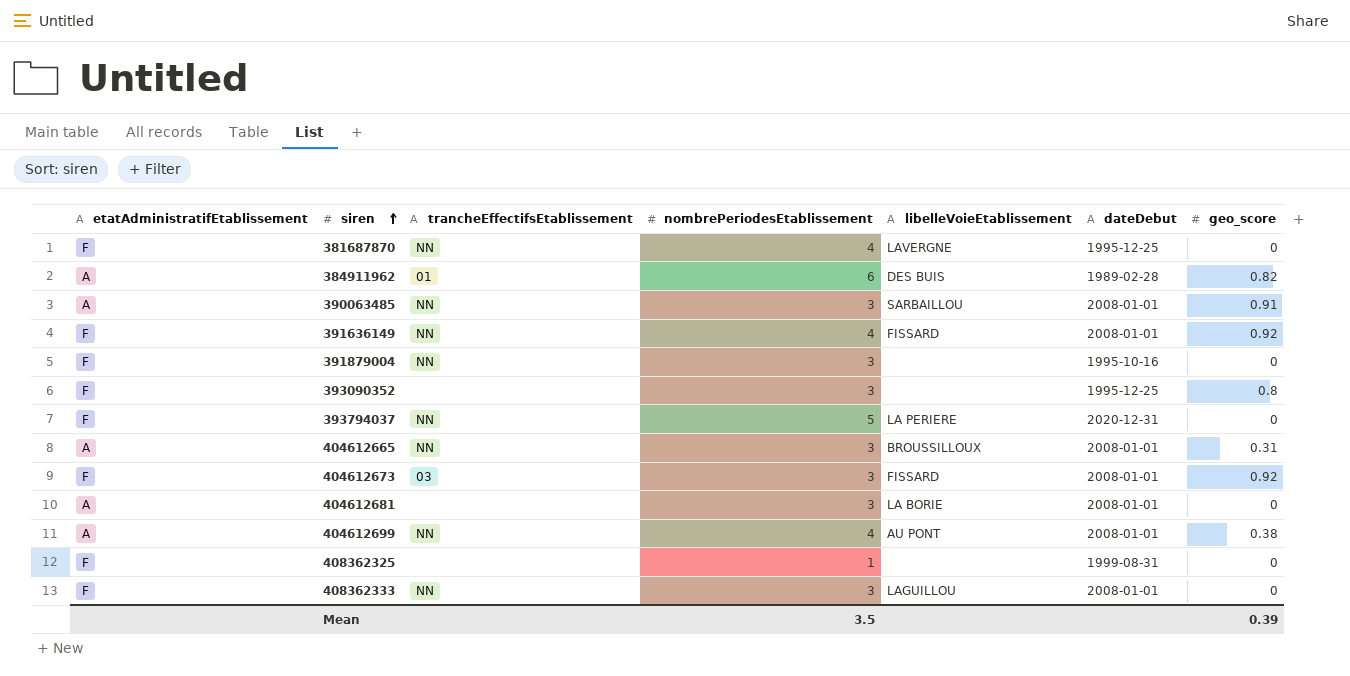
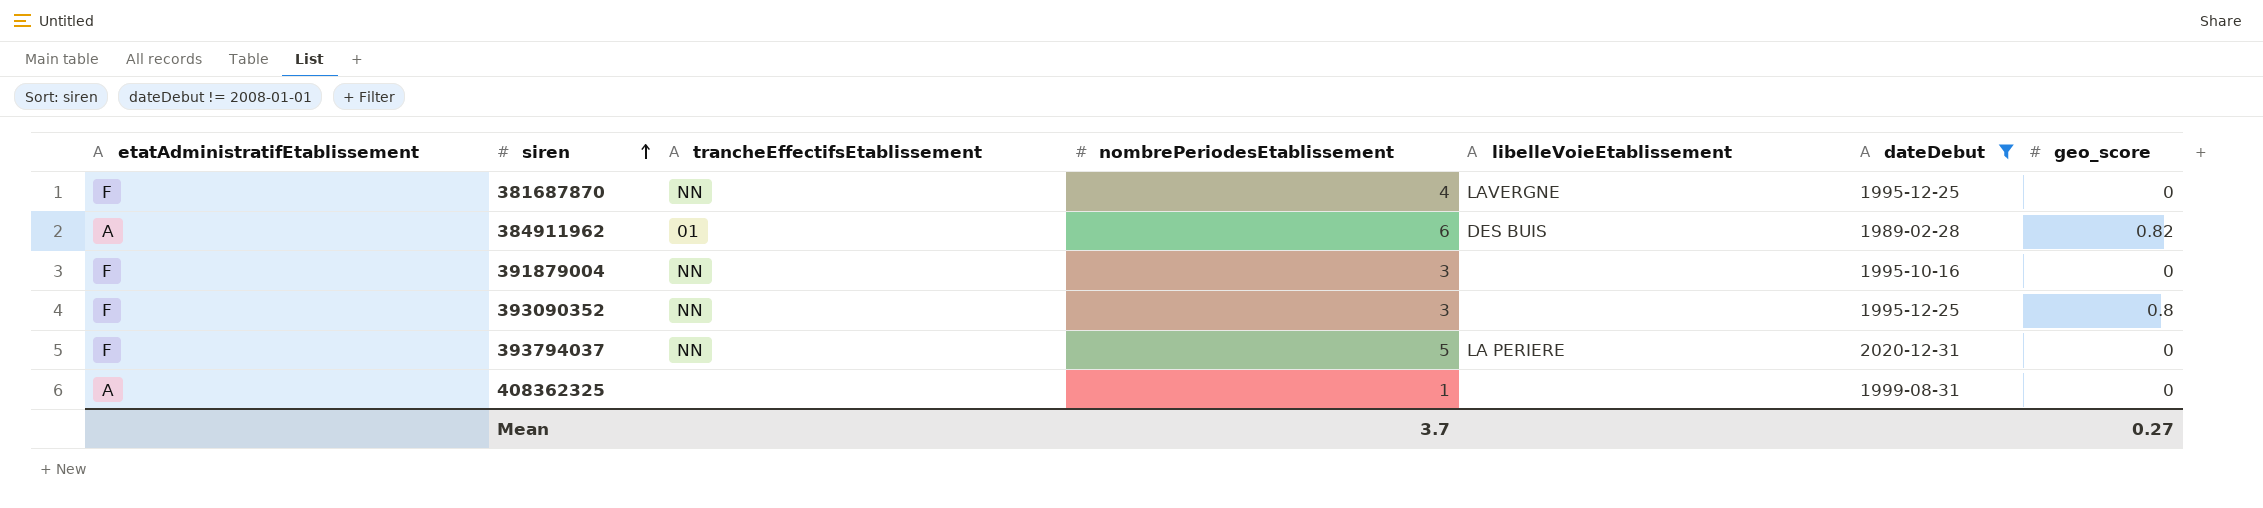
filter: none -> dateDebut != 2008-01-01
393090352 | trancheEffectifsEtablissement: none -> NN
408362325 | etatAdministratifEtablissement: F -> A
Mean | nombrePeriodesEtablissement: 3.5 -> 3.7
Mean | geo_score: 0.39 -> 0.27

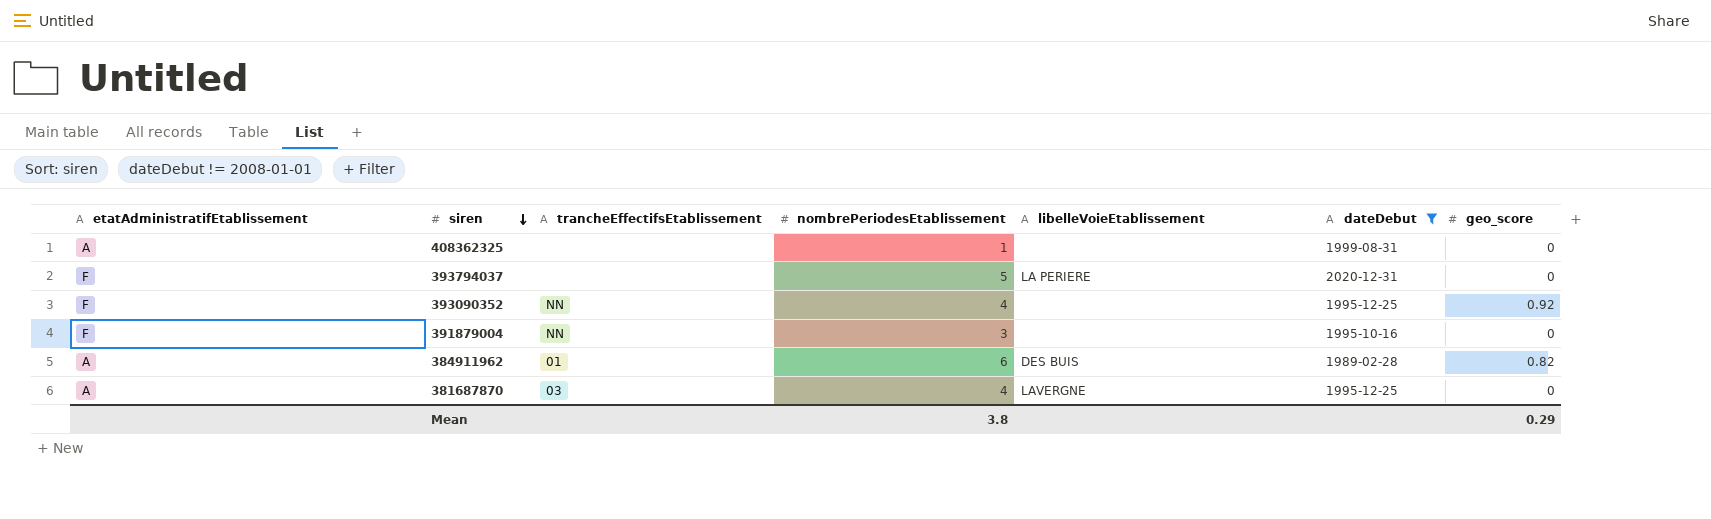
row order: siren ascending -> siren descending
393794037 | trancheEffectifsEtablissement: NN -> none
393090352 | nombrePeriodesEtablissement: 3 -> 4
393090352 | geo_score: 0.8 -> 0.92
381687870 | etatAdministratifEtablissement: F -> A
381687870 | trancheEffectifsEtablissement: NN -> 03
Mean | nombrePeriodesEtablissement: 3.7 -> 3.8
Mean | geo_score: 0.27 -> 0.29

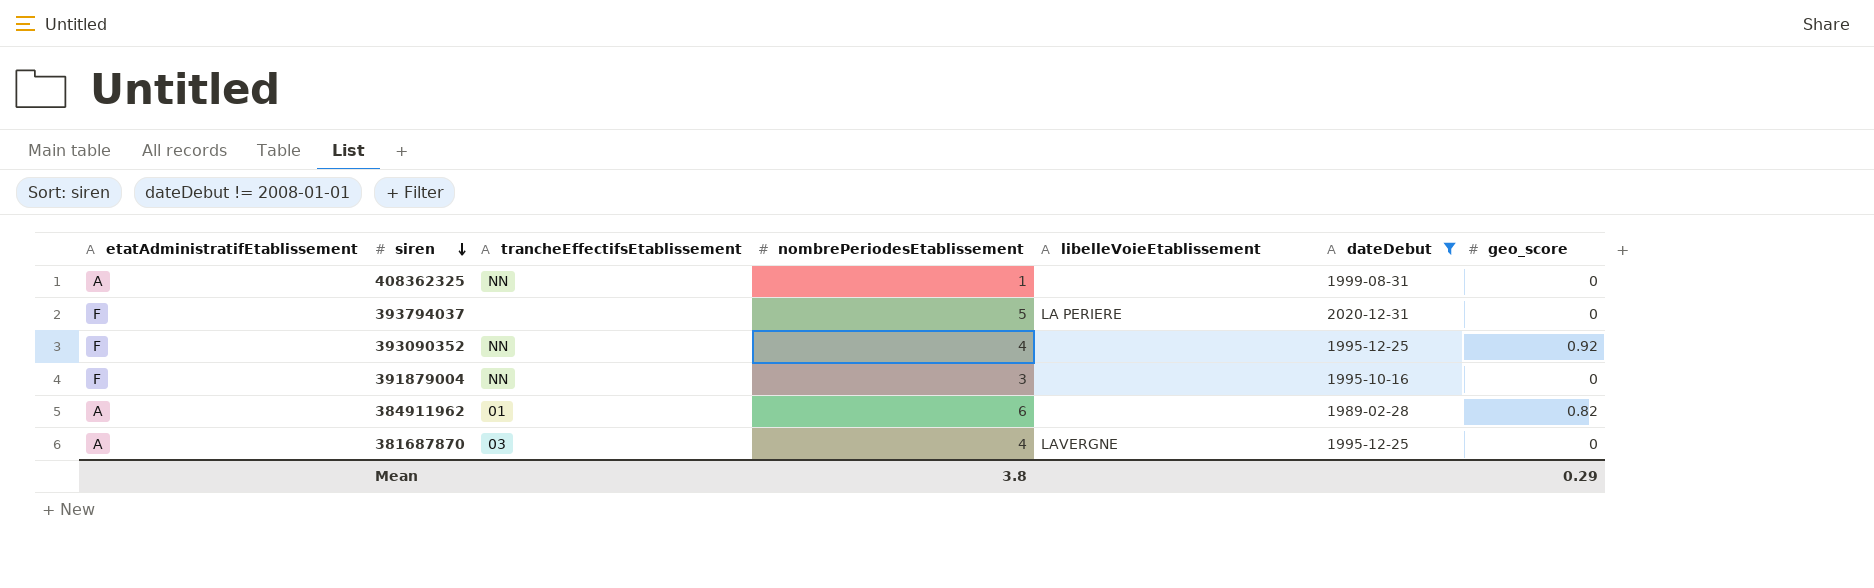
408362325 | trancheEffectifsEtablissement: none -> NN
384911962 | libelleVoieEtablissement: DES BUIS -> none

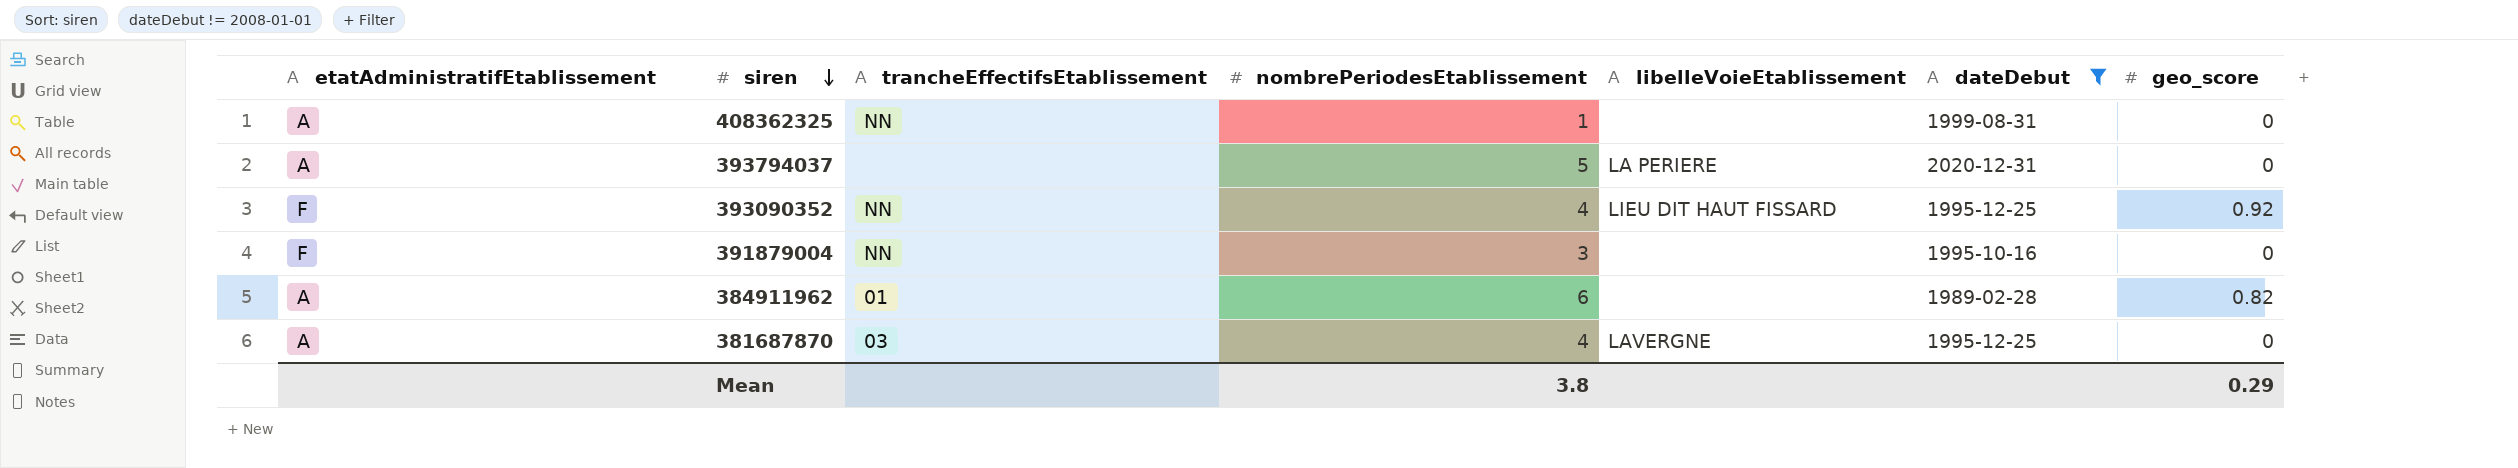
393794037 | etatAdministratifEtablissement: F -> A
393090352 | libelleVoieEtablissement: none -> LIEU DIT HAUT FISSARD

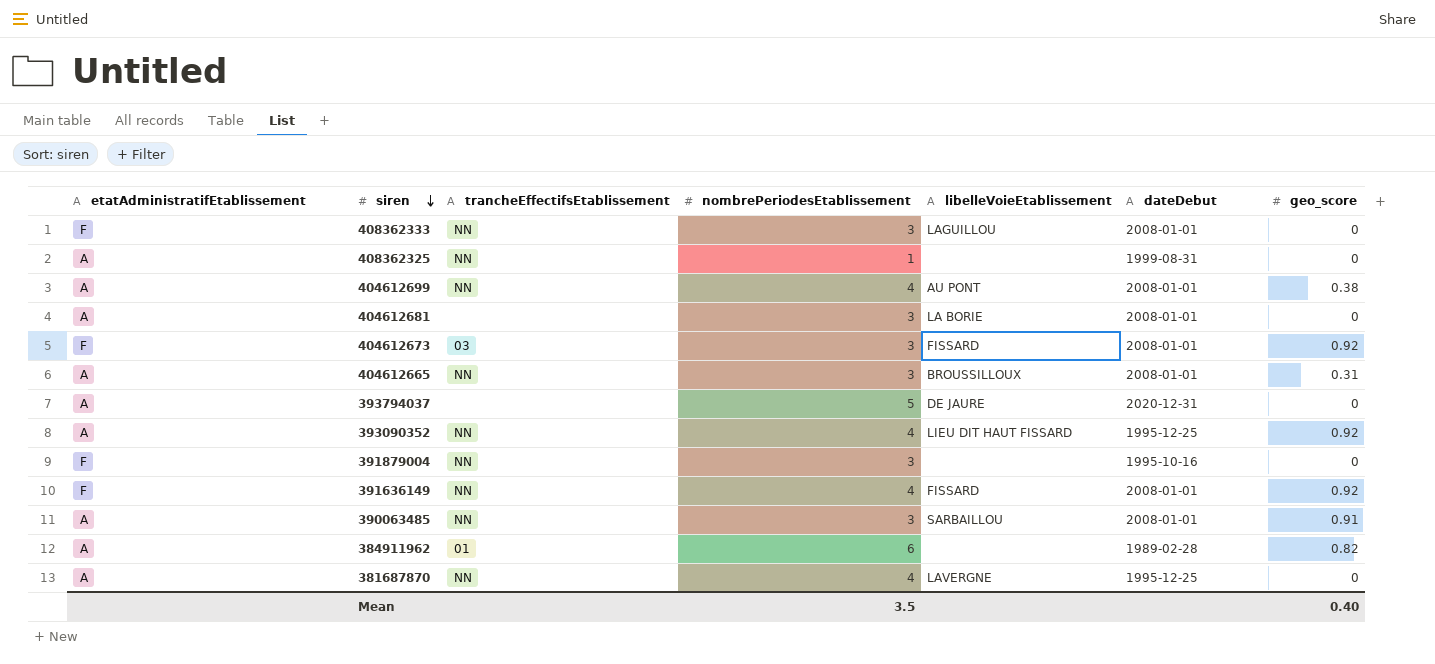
filter: dateDebut != 2008-01-01 -> none
393794037 | libelleVoieEtablissement: LA PERIERE -> DE JAURE
393090352 | etatAdministratifEtablissement: F -> A
381687870 | trancheEffectifsEtablissement: 03 -> NN
Mean | nombrePeriodesEtablissement: 3.8 -> 3.5
Mean | geo_score: 0.29 -> 0.40

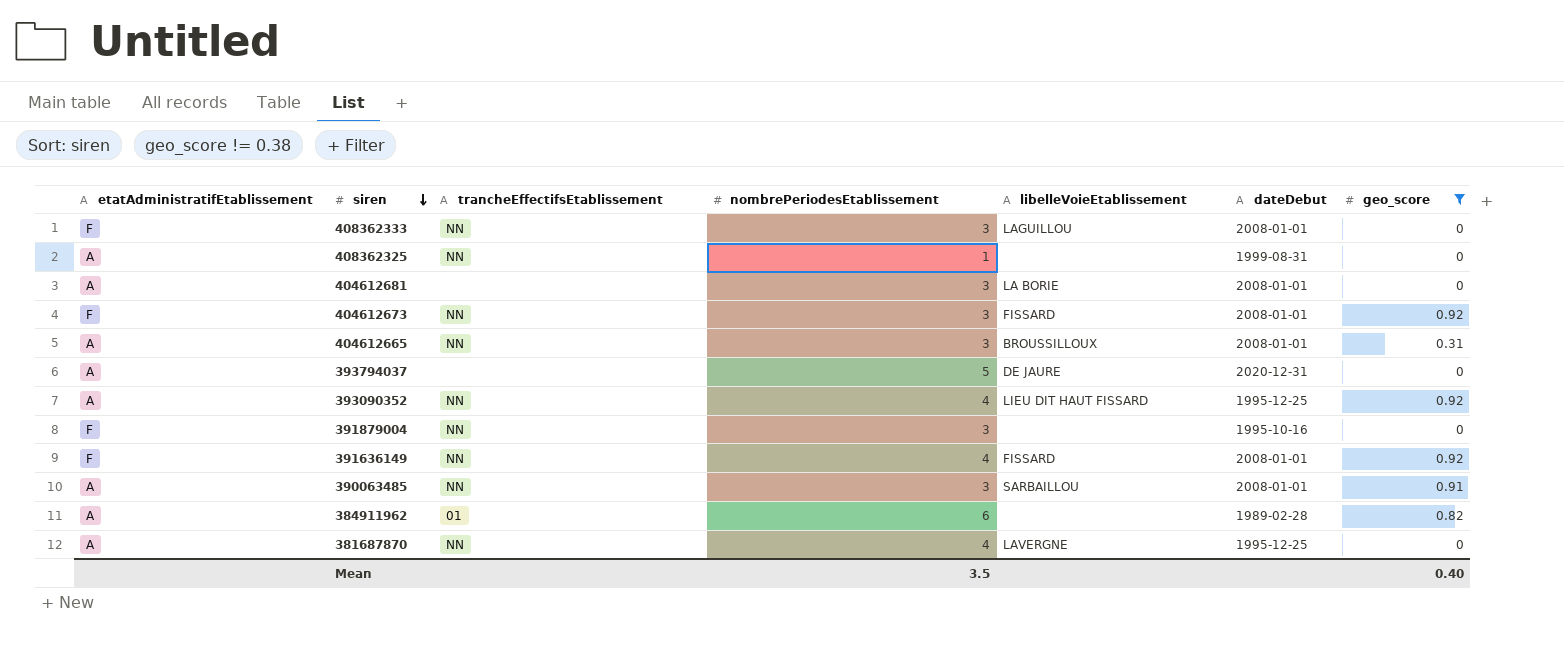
filter: none -> geo_score != 0.38
404612673 | trancheEffectifsEtablissement: 03 -> NN

